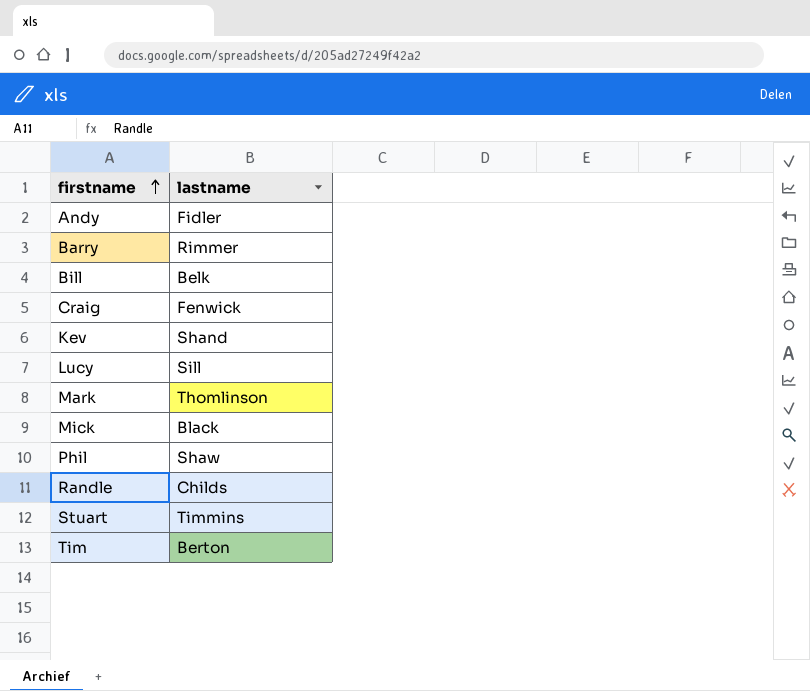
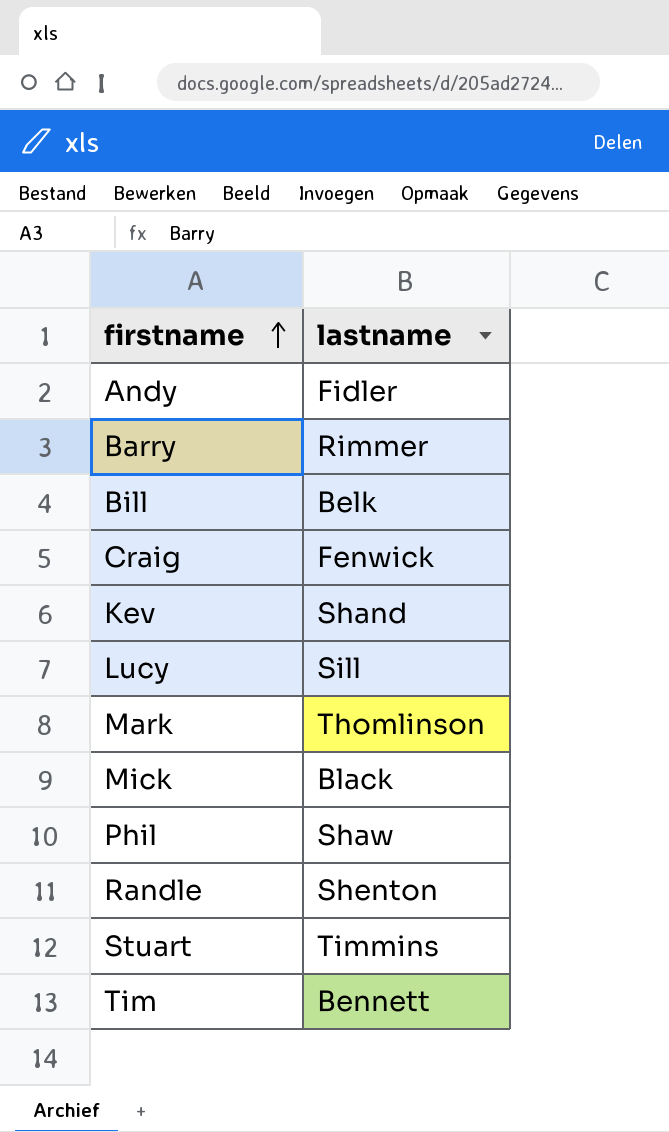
Randle | lastname: Childs -> Shenton
Tim | lastname: Berton -> Bennett

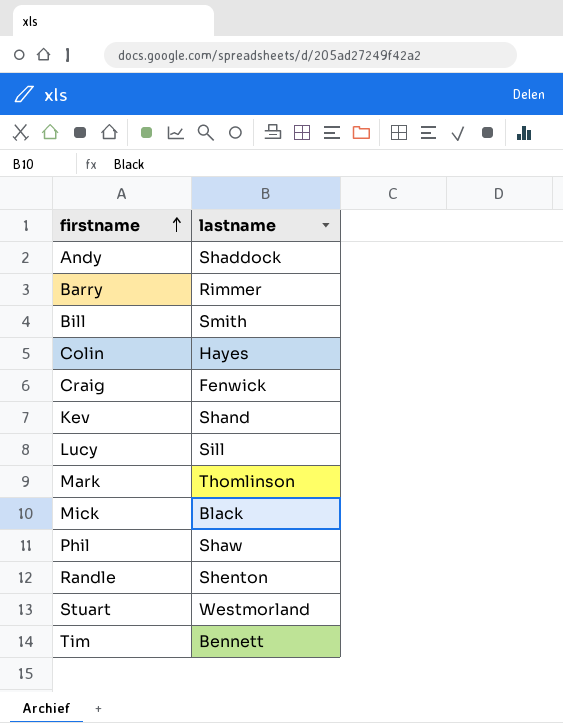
Andy | lastname: Fidler -> Shaddock
Bill | lastname: Belk -> Smith
row Colin: none -> Hayes
Stuart | lastname: Timmins -> Westmorland

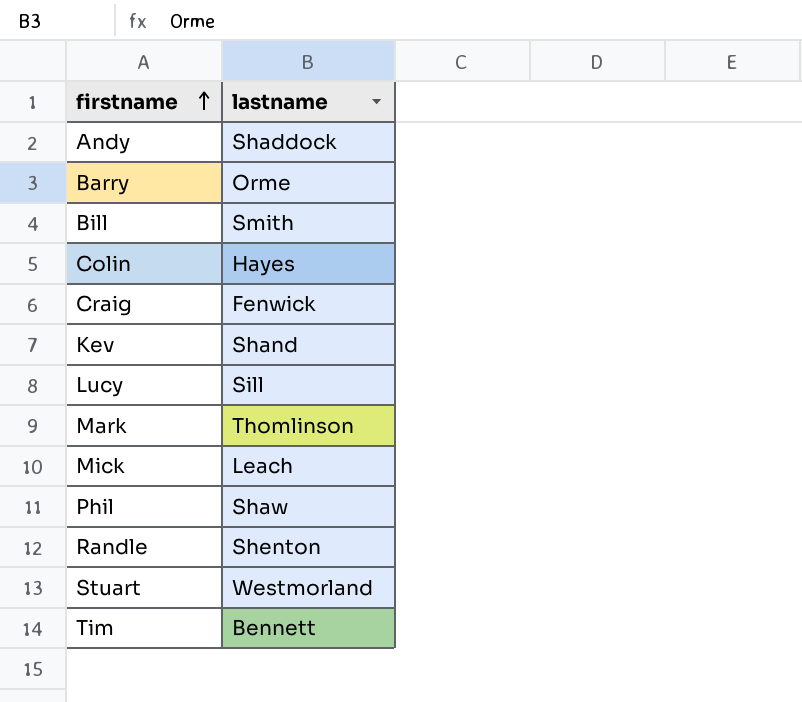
Barry | lastname: Rimmer -> Orme
Mick | lastname: Black -> Leach

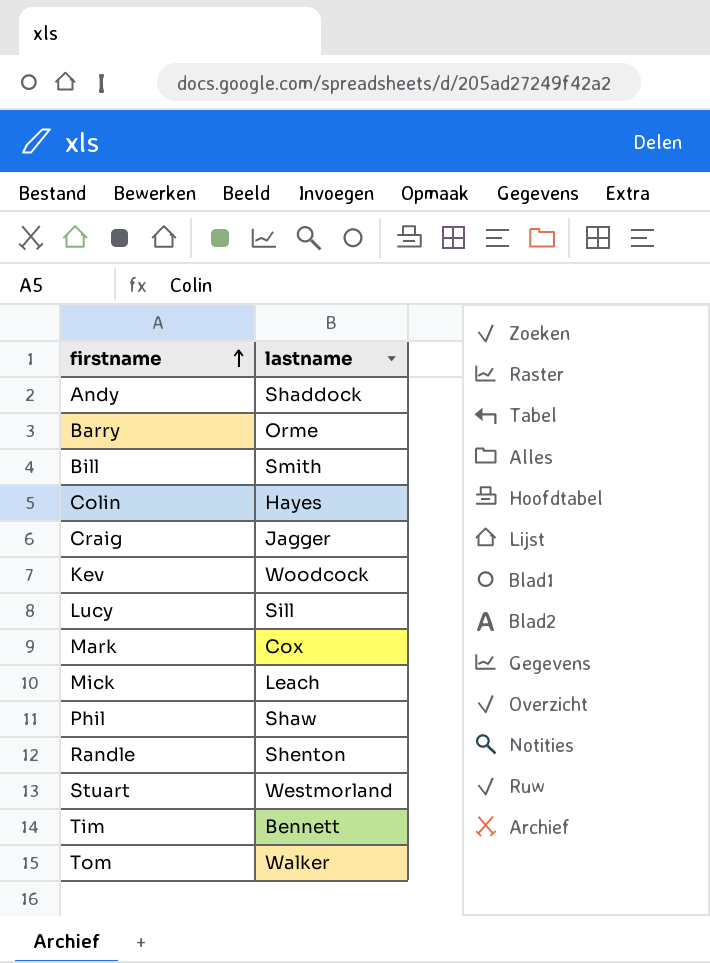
Craig | lastname: Fenwick -> Jagger
Kev | lastname: Shand -> Woodcock
Mark | lastname: Thomlinson -> Cox
row Tom: none -> Walker

